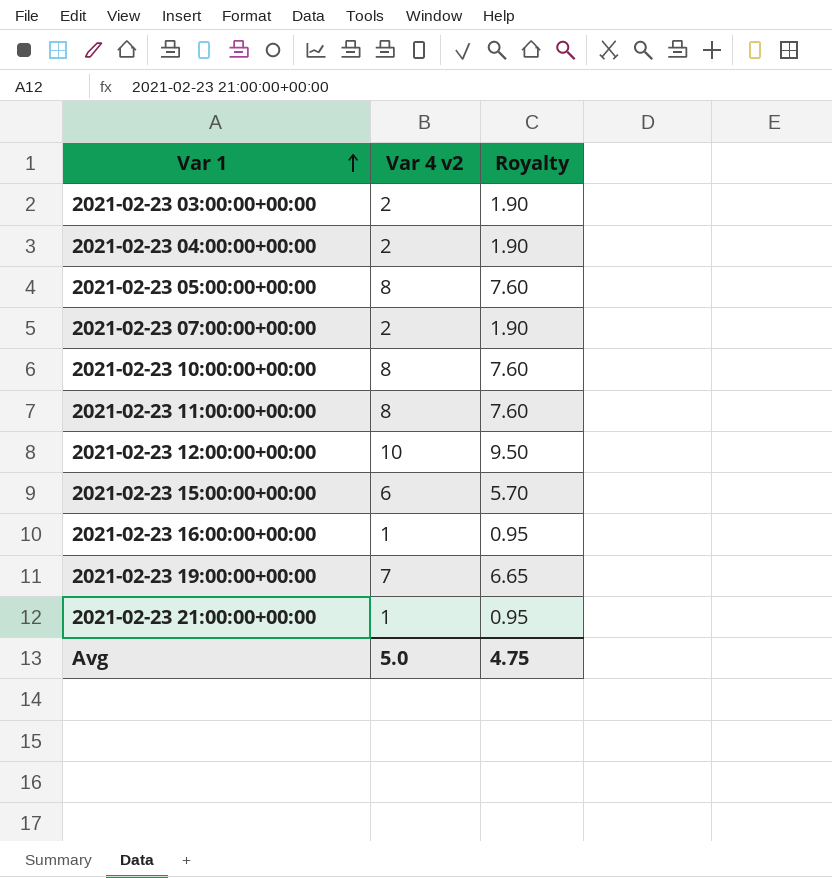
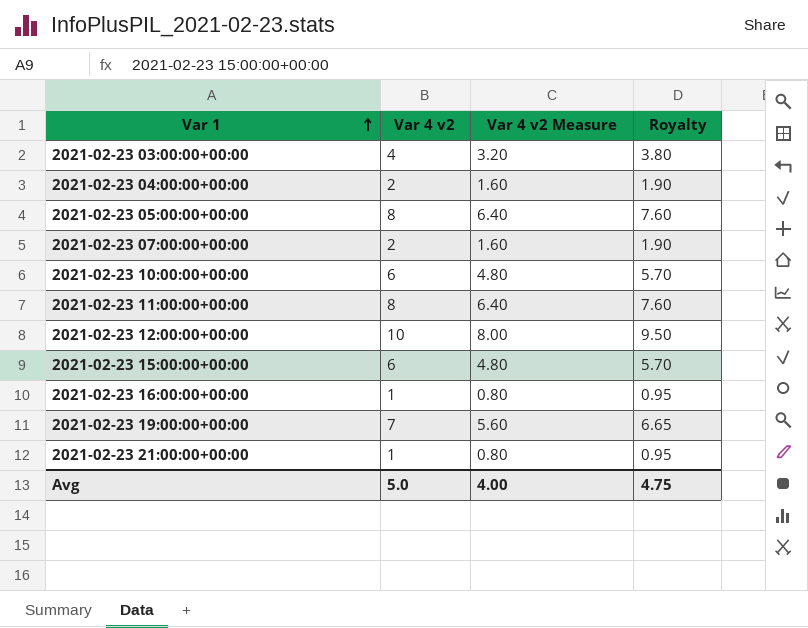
column Var 4 v2 Measure | formula: none -> [Var 4 v2] * 0.8
2021-02-23 03:00:00+00:00 | Var 4 v2: 2 -> 4
2021-02-23 03:00:00+00:00 | Royalty: 1.90 -> 3.80
2021-02-23 10:00:00+00:00 | Var 4 v2: 8 -> 6
2021-02-23 10:00:00+00:00 | Royalty: 7.60 -> 5.70

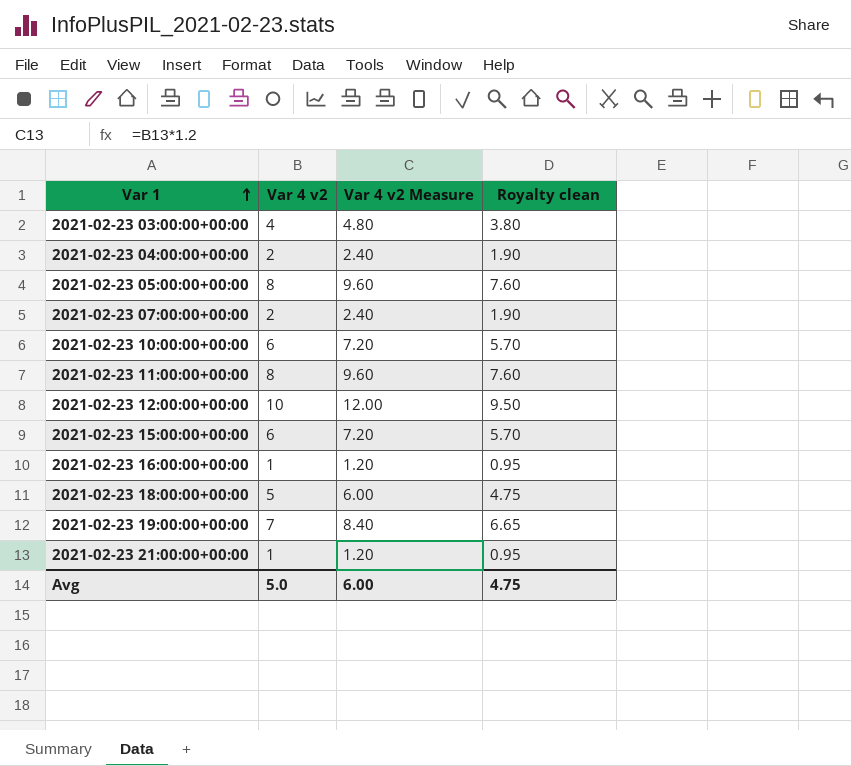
column Var 4 v2 Measure | formula: [Var 4 v2] * 0.8 -> [Var 4 v2] * 1.2
column name: Royalty -> Royalty clean
row 2021-02-23 18:00:00+00:00: none -> 5 | 6.00 | 4.75
Avg | Var 4 v2 Measure: 4.00 -> 6.00

